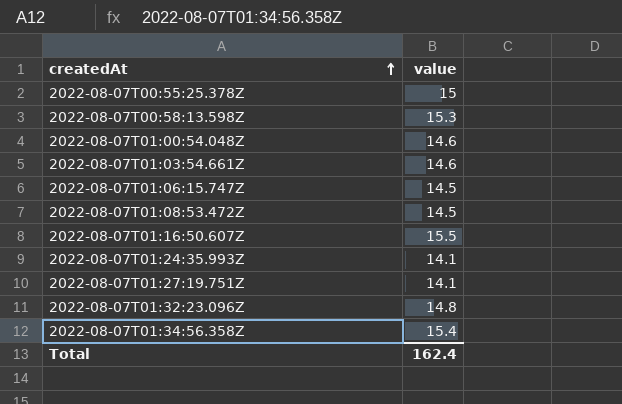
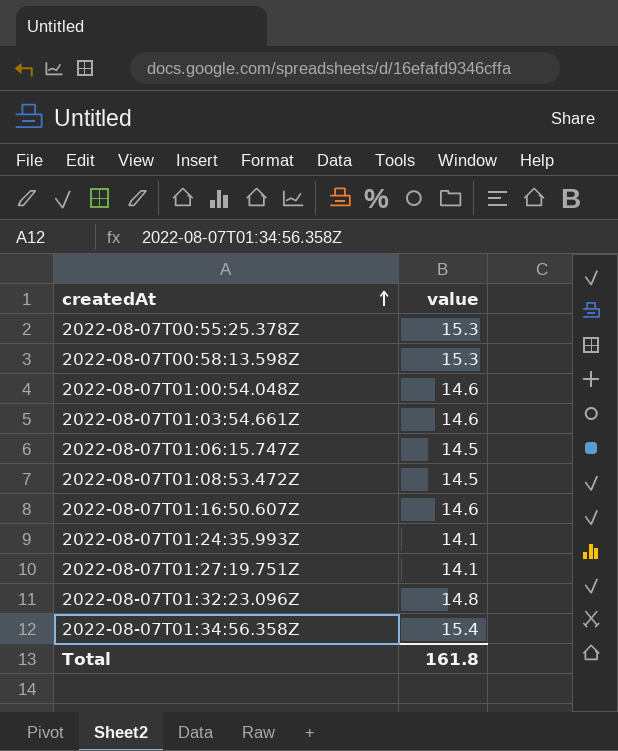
2022-08-07T00:55:25.378Z | value: 15 -> 15.3
2022-08-07T01:16:50.607Z | value: 15.5 -> 14.6
Total | value: 162.4 -> 161.8

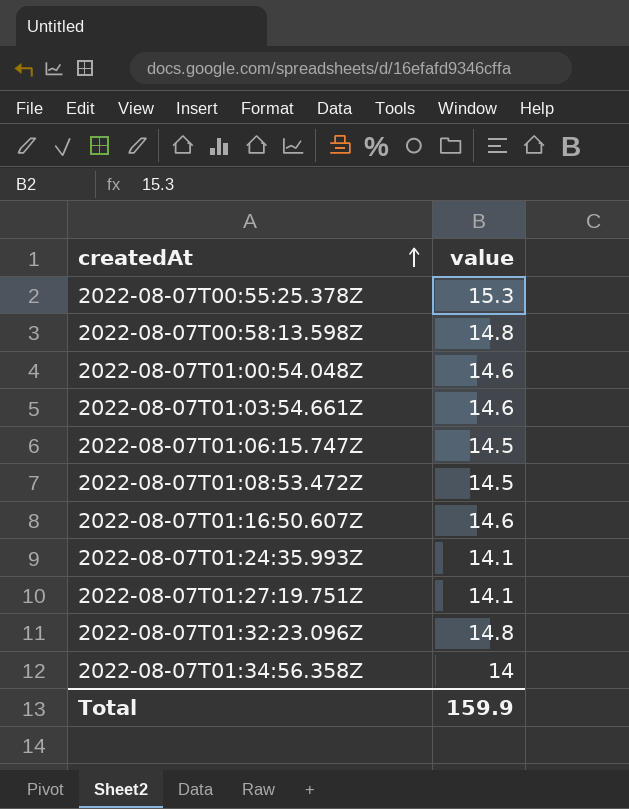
2022-08-07T00:58:13.598Z | value: 15.3 -> 14.8
2022-08-07T01:34:56.358Z | value: 15.4 -> 14
Total | value: 161.8 -> 159.9

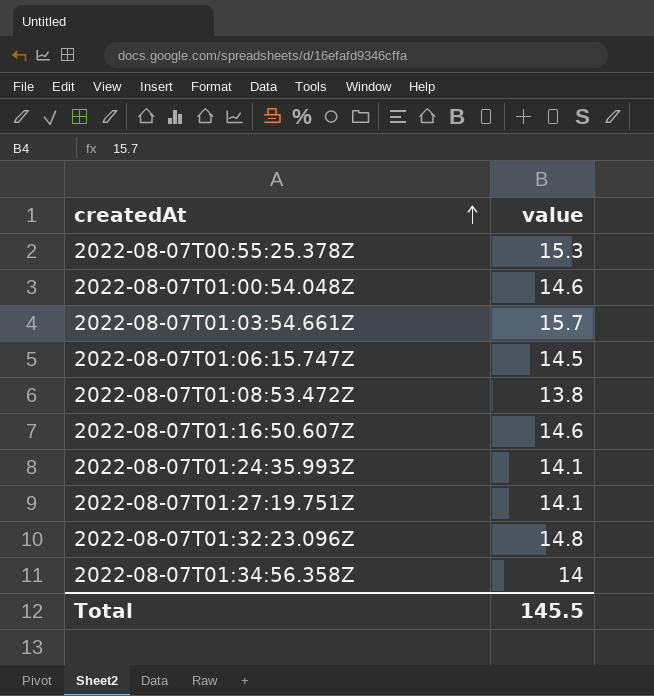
row 2022-08-07T00:58:13.598Z: 14.8 -> none
2022-08-07T01:03:54.661Z | value: 14.6 -> 15.7
2022-08-07T01:08:53.472Z | value: 14.5 -> 13.8
Total | value: 159.9 -> 145.5

